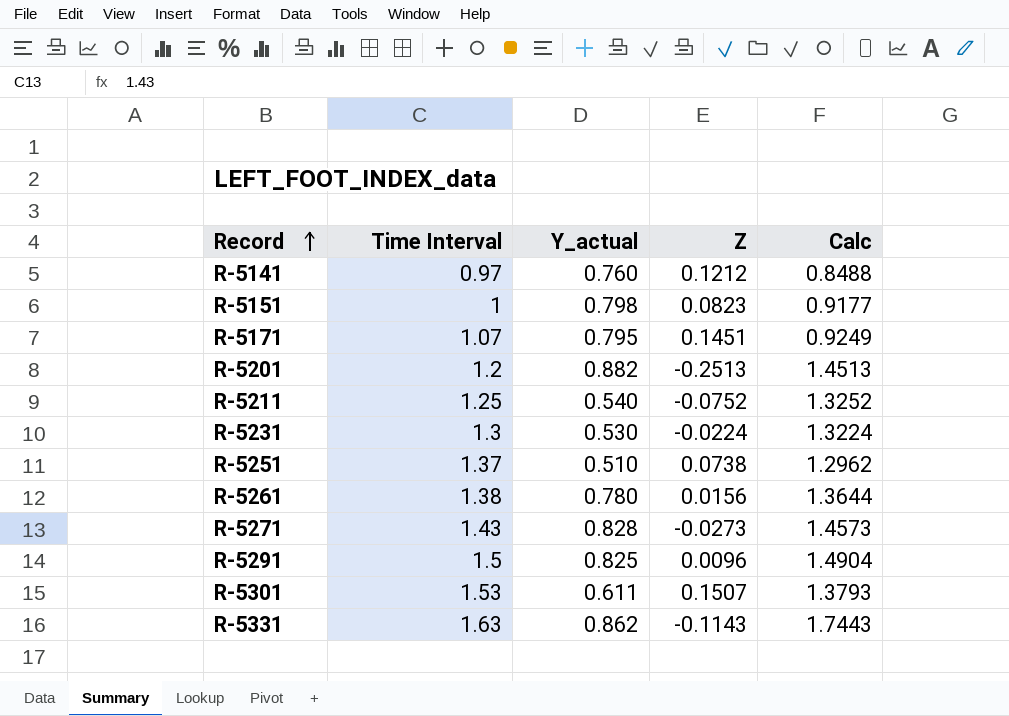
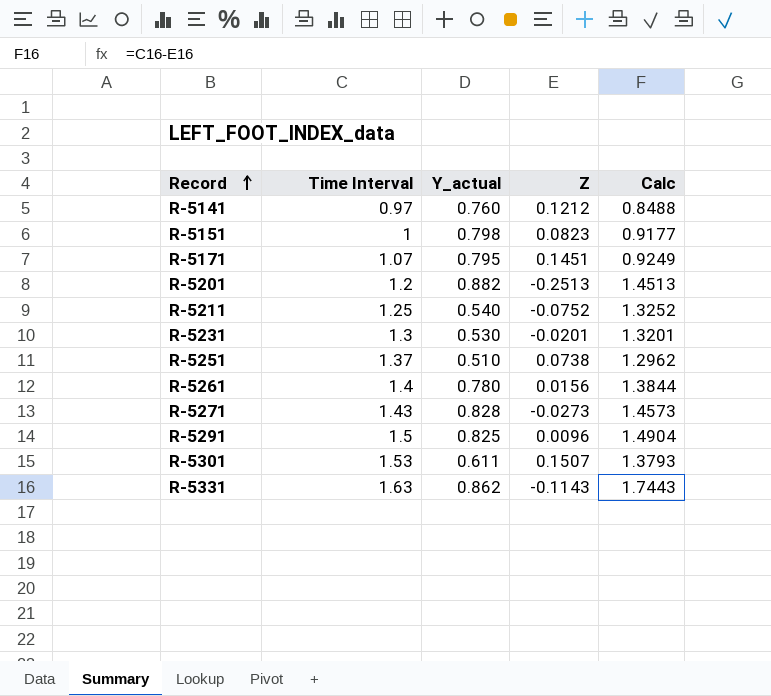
R-5231 | Z: -0.0224 -> -0.0201
R-5231 | Calc: 1.3224 -> 1.3201
R-5261 | Time Interval: 1.38 -> 1.4
R-5261 | Calc: 1.3644 -> 1.3844

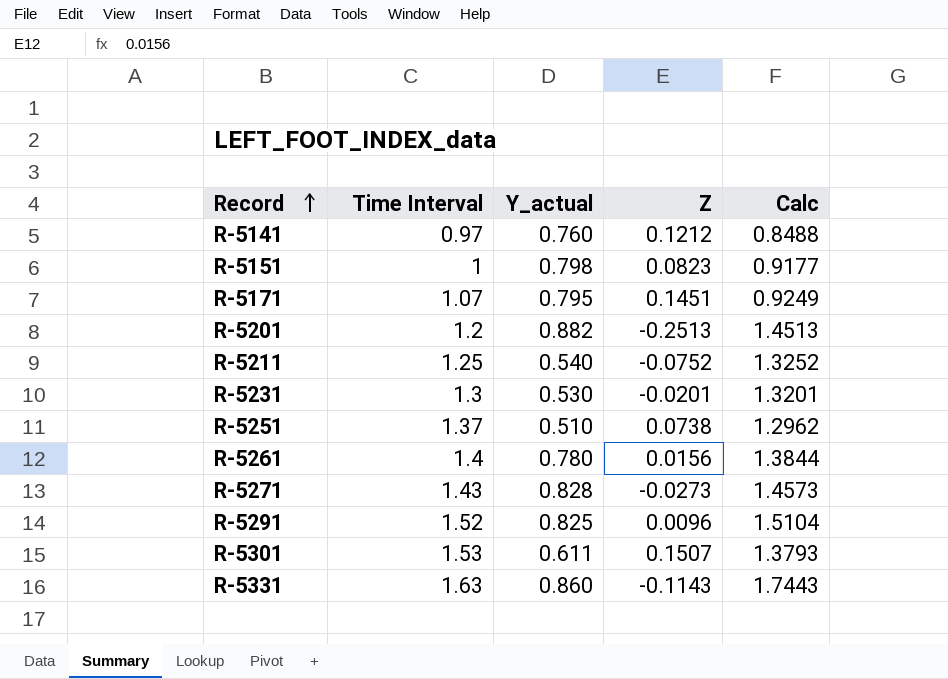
R-5291 | Time Interval: 1.5 -> 1.52
R-5291 | Calc: 1.4904 -> 1.5104
R-5331 | Y_actual: 0.862 -> 0.860

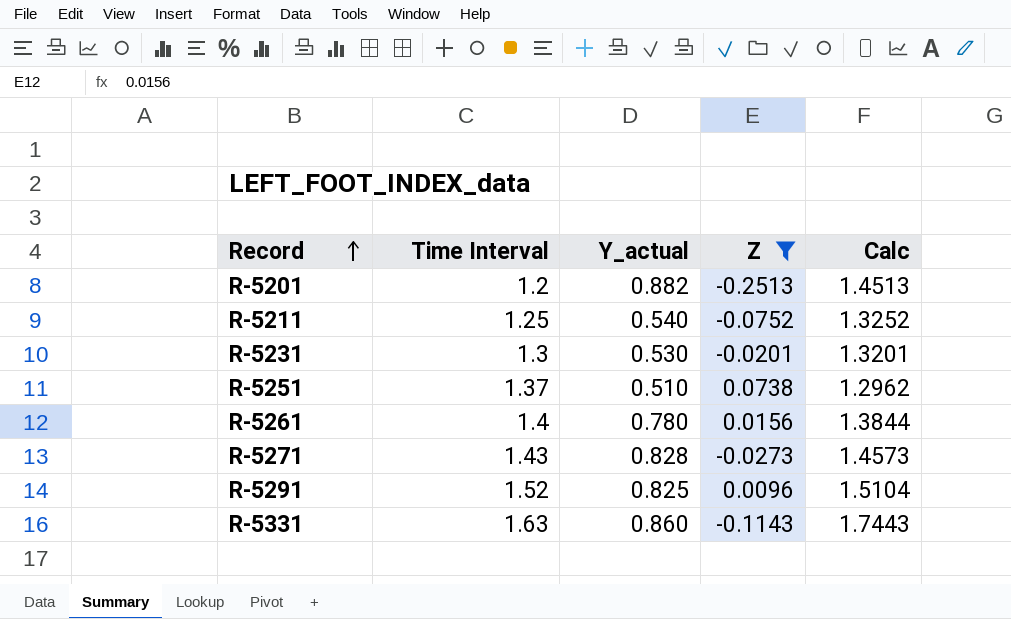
filter: none -> Z <= 0.0738

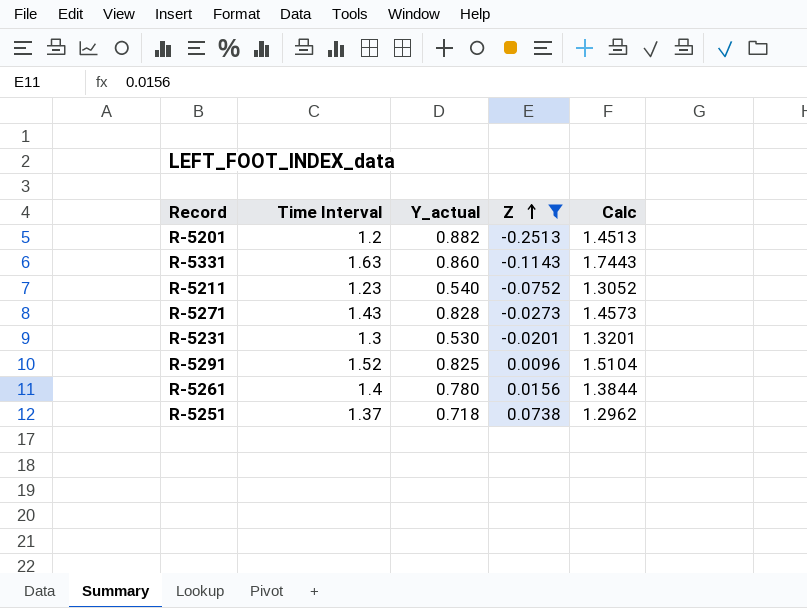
row order: Record ascending -> Z ascending
R-5211 | Time Interval: 1.25 -> 1.23
R-5211 | Calc: 1.3252 -> 1.3052
R-5251 | Y_actual: 0.510 -> 0.718

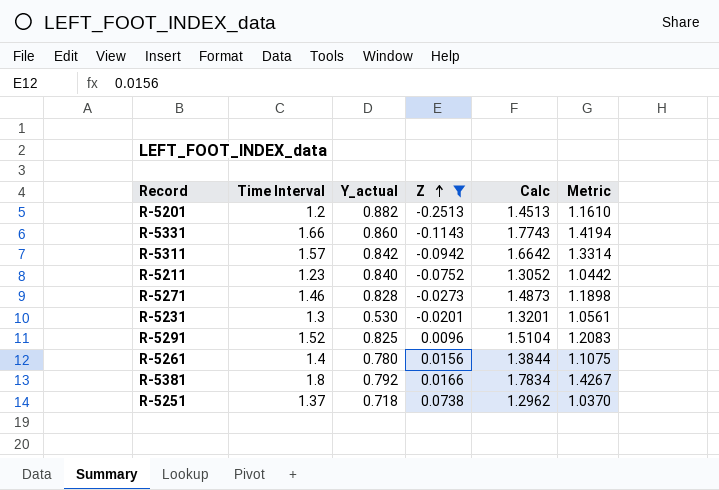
column Metric | formula: none -> [Calc] * 0.8
R-5331 | Time Interval: 1.63 -> 1.66
R-5331 | Calc: 1.7443 -> 1.7743
row R-5311: none -> 1.57 | 0.842 | -0.0942 | 1.6642 | 1.3314
R-5211 | Y_actual: 0.540 -> 0.840
R-5271 | Time Interval: 1.43 -> 1.46
R-5271 | Calc: 1.4573 -> 1.4873
row R-5381: none -> 1.8 | 0.792 | 0.0166 | 1.7834 | 1.4267

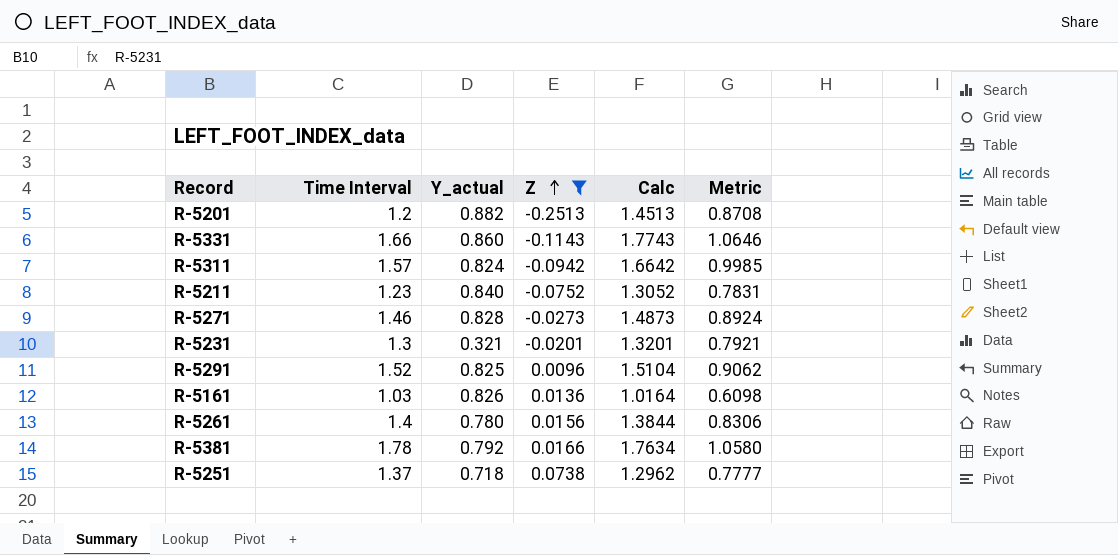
column Metric | formula: [Calc] * 0.8 -> [Calc] * 0.6
R-5311 | Y_actual: 0.842 -> 0.824
R-5231 | Y_actual: 0.530 -> 0.321
row R-5161: none -> 1.03 | 0.826 | 0.0136 | 1.0164 | 0.6098
R-5381 | Time Interval: 1.8 -> 1.78
R-5381 | Calc: 1.7834 -> 1.7634

